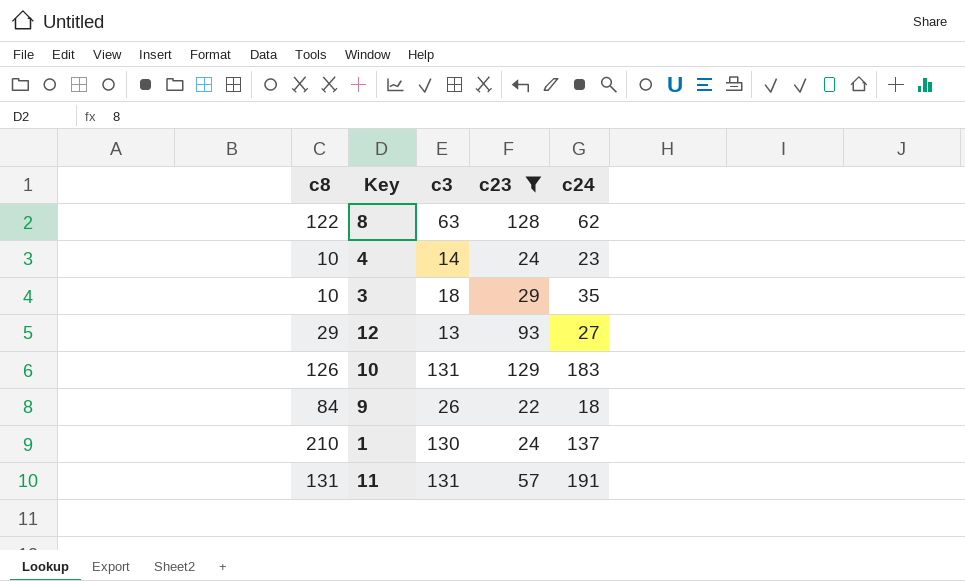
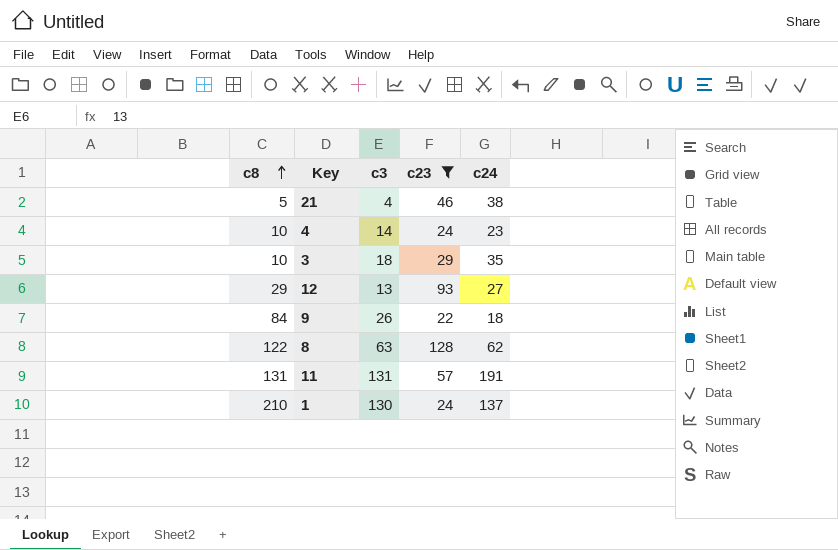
row order: none -> c8 ascending
row 10: 126 | 131 | 129 | 183 -> none
row 21: none -> 5 | 4 | 46 | 38

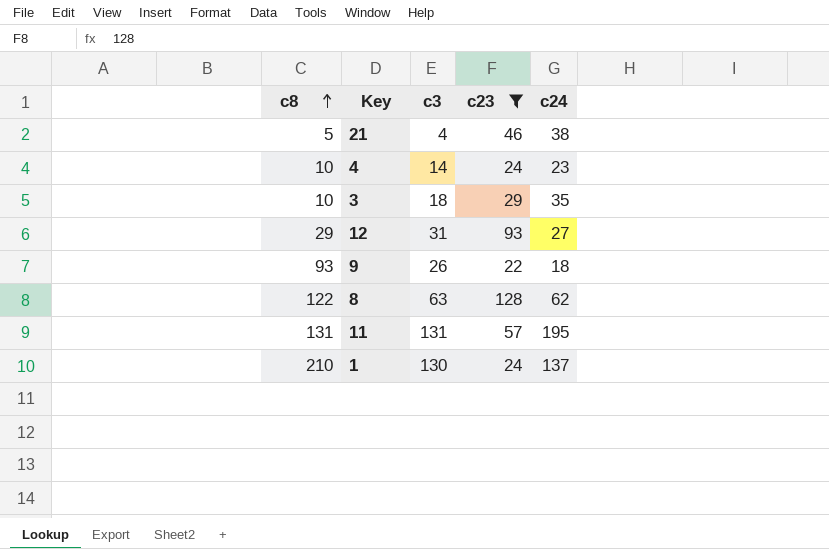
12 | c3: 13 -> 31
9 | c8: 84 -> 93
11 | c24: 191 -> 195

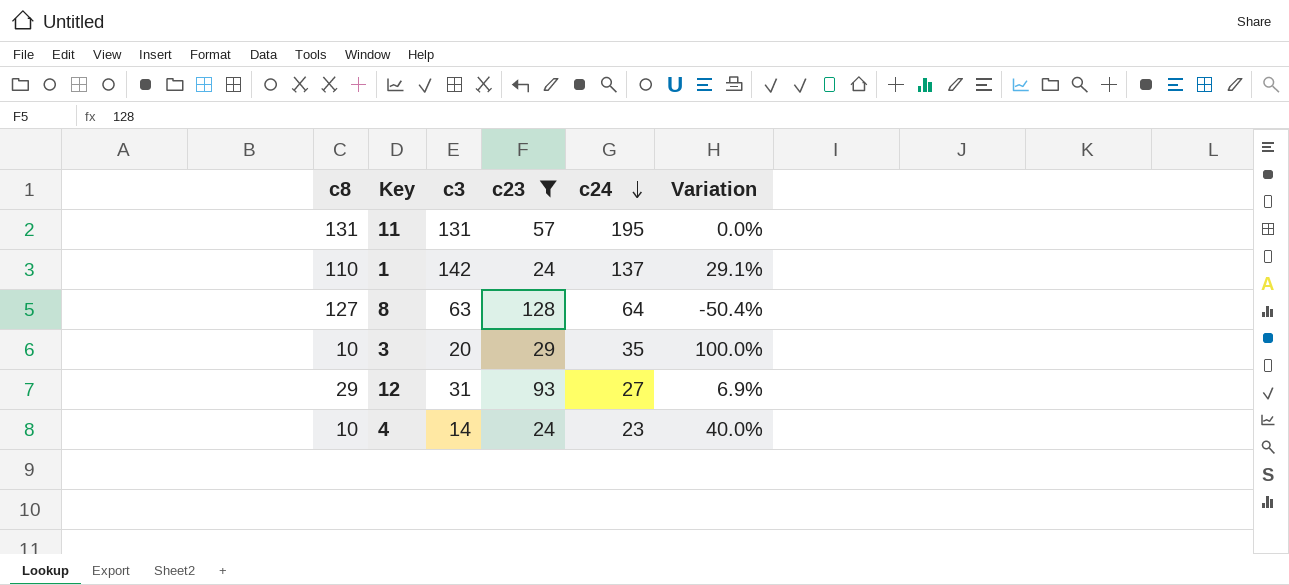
row order: c8 ascending -> c24 descending
column Variation | formula: none -> ([c3] - [c8]) / [c8]
row 21: 5 | 4 | 46 | 38 -> none
row 9: 93 | 26 | 22 | 18 -> none
1 | c8: 210 -> 110
1 | c3: 130 -> 142
8 | c8: 122 -> 127
8 | c24: 62 -> 64
3 | c3: 18 -> 20

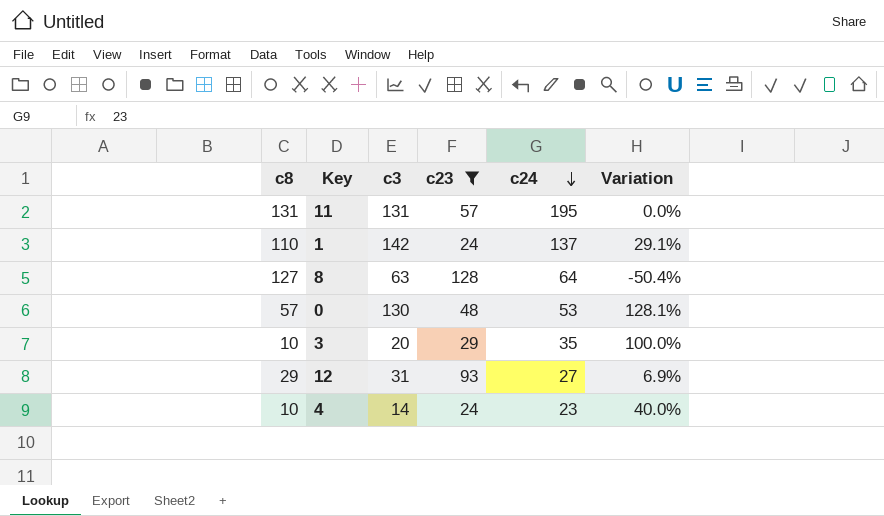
row 0: none -> 57 | 130 | 48 | 53 | 128.1%

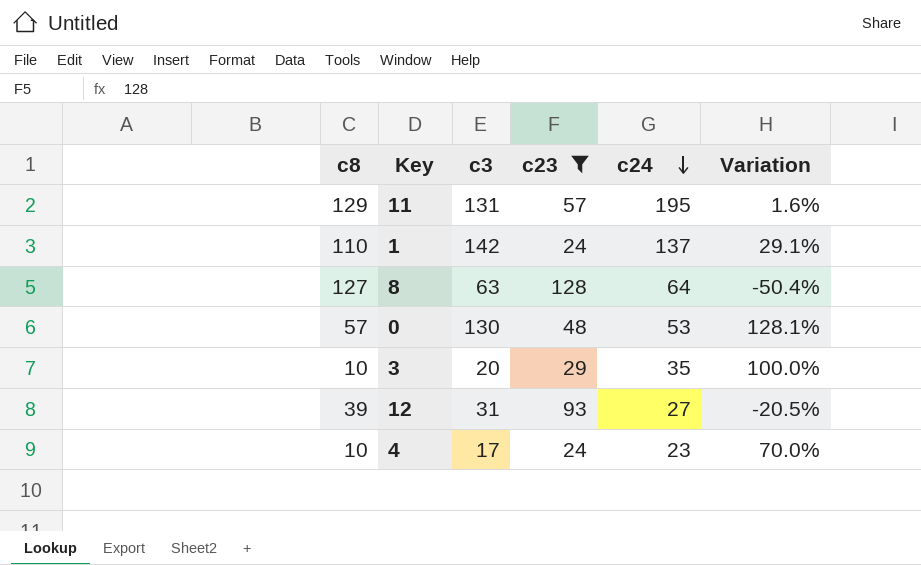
11 | c8: 131 -> 129
11 | Variation: 0.0% -> 1.6%
12 | c8: 29 -> 39
12 | Variation: 6.9% -> -20.5%
4 | c3: 14 -> 17
4 | Variation: 40.0% -> 70.0%

